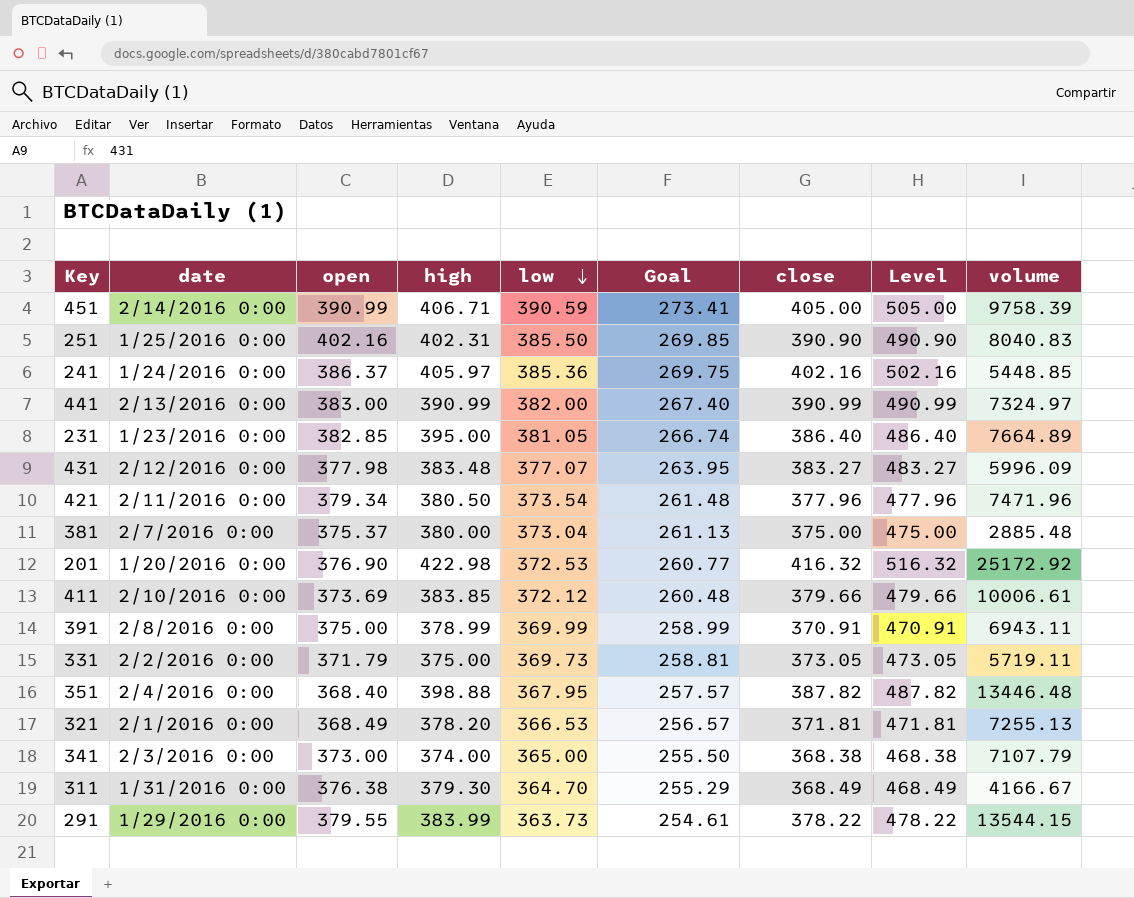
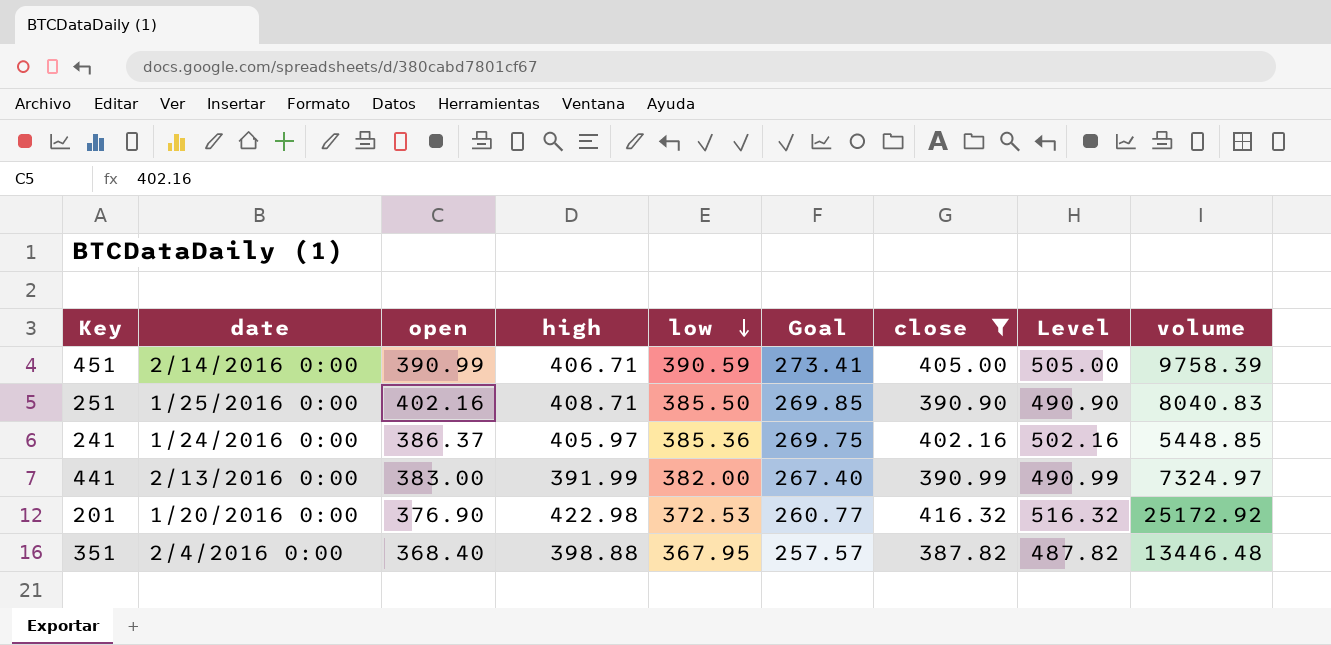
filter: none -> close >= 387.82
251 | high: 402.31 -> 408.71
441 | high: 390.99 -> 391.99

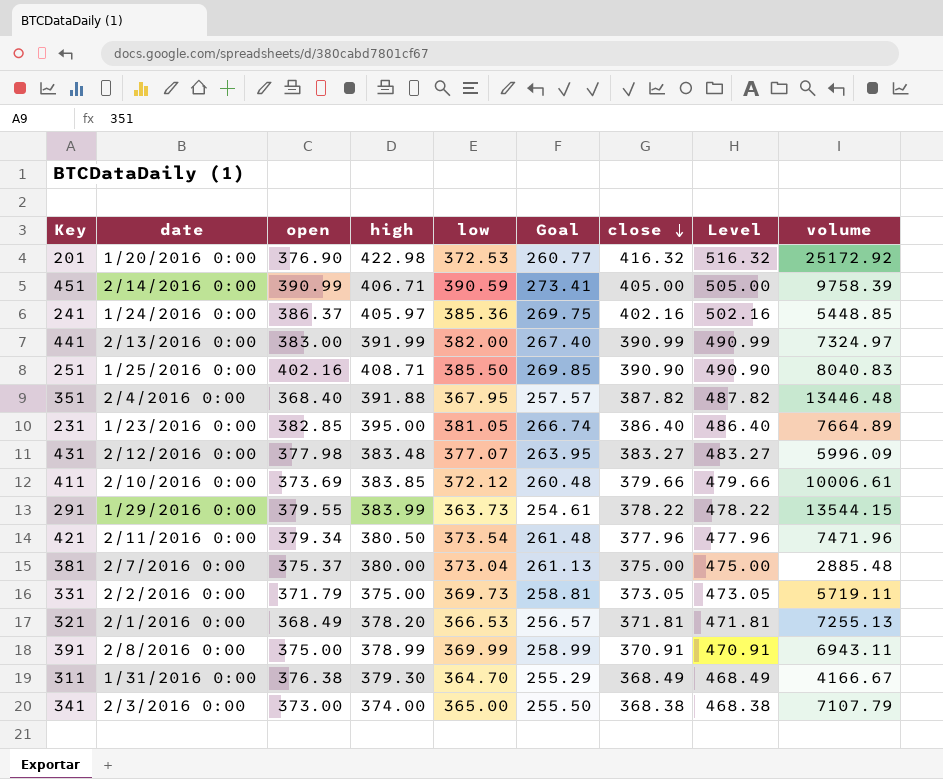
filter: close >= 387.82 -> none
row order: low descending -> close descending
351 | high: 398.88 -> 391.88

